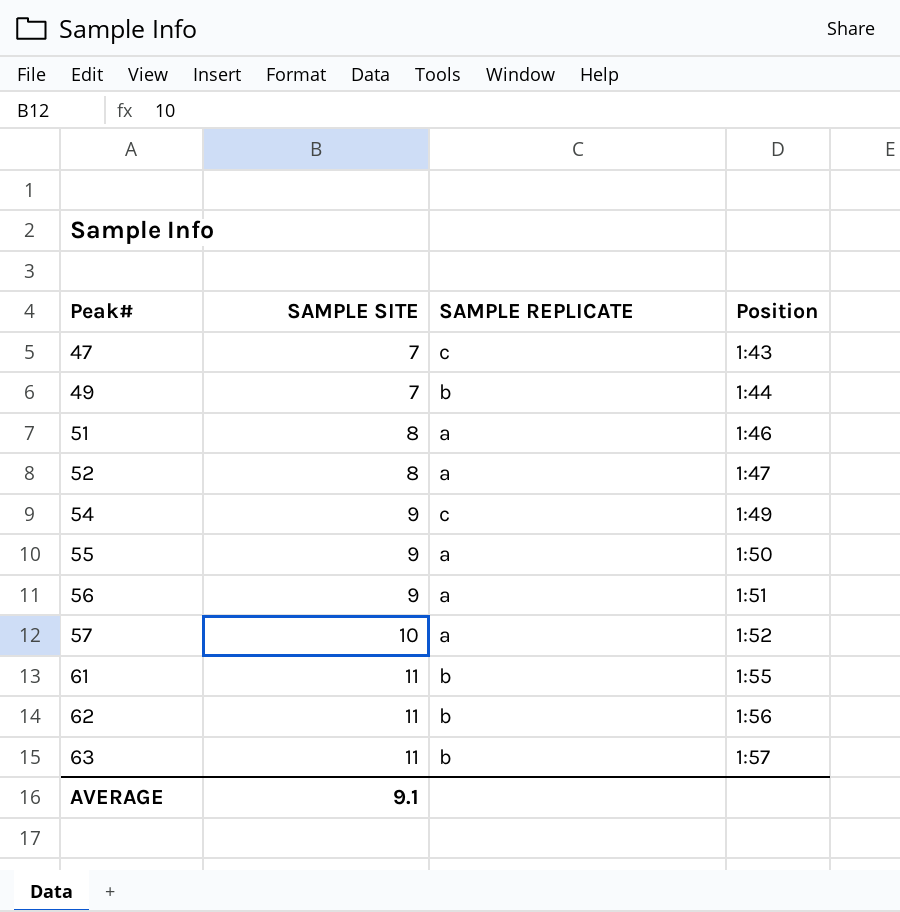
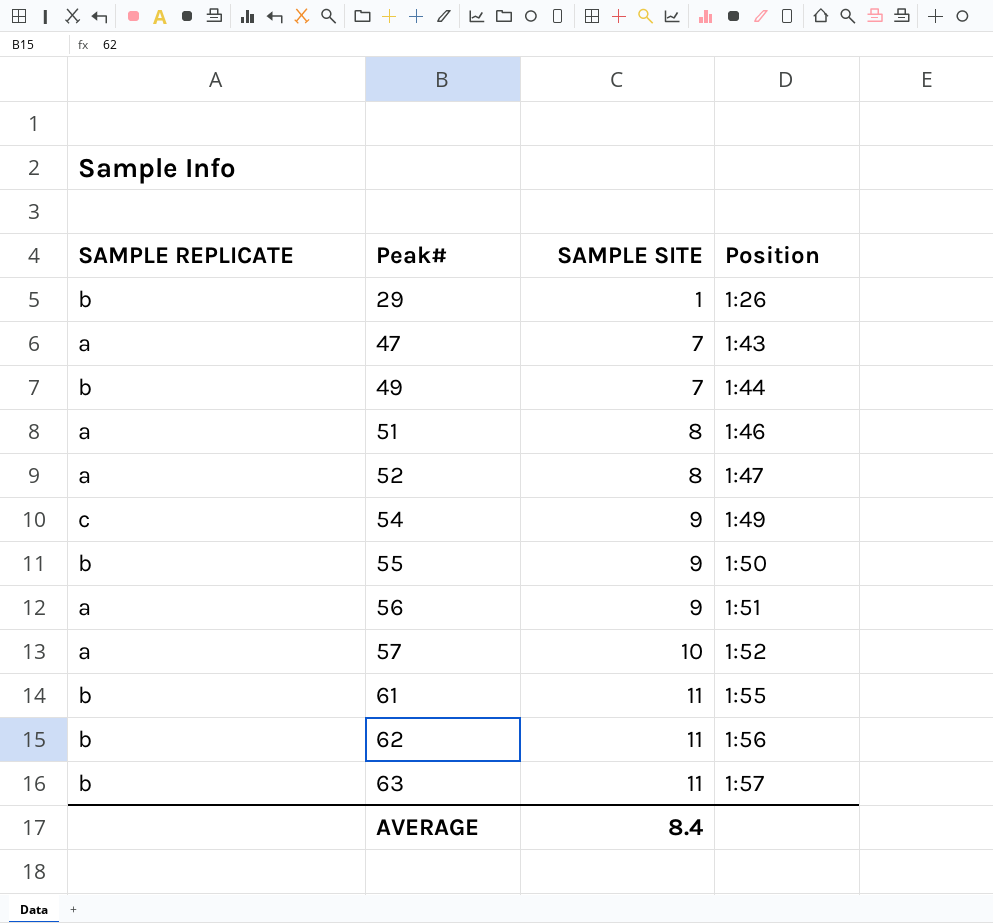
column SAMPLE REPLICATE | position: 3 -> 1
row 29: none -> b | 1 | 1:26
47 | SAMPLE REPLICATE: c -> a
55 | SAMPLE REPLICATE: a -> b
AVERAGE | SAMPLE SITE: 9.1 -> 8.4

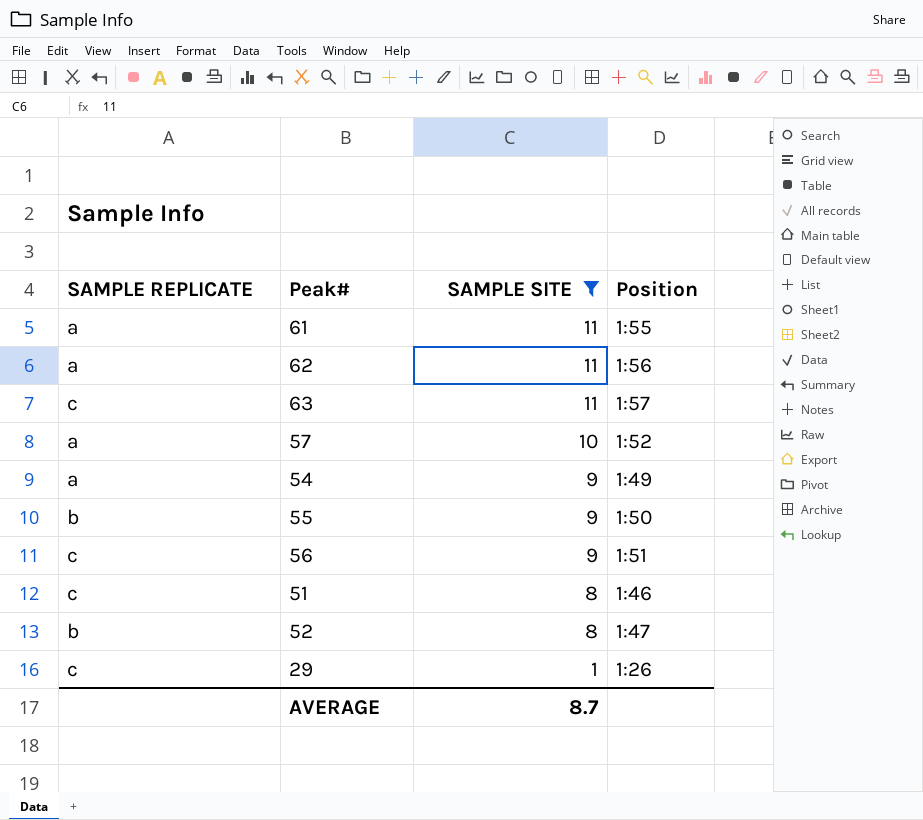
filter: none -> SAMPLE SITE != 7
row order: Peak# ascending -> SAMPLE SITE descending
61 | SAMPLE REPLICATE: b -> a
62 | SAMPLE REPLICATE: b -> a
63 | SAMPLE REPLICATE: b -> c
54 | SAMPLE REPLICATE: c -> a
56 | SAMPLE REPLICATE: a -> c
51 | SAMPLE REPLICATE: a -> c
52 | SAMPLE REPLICATE: a -> b
29 | SAMPLE REPLICATE: b -> c
AVERAGE | SAMPLE SITE: 8.4 -> 8.7

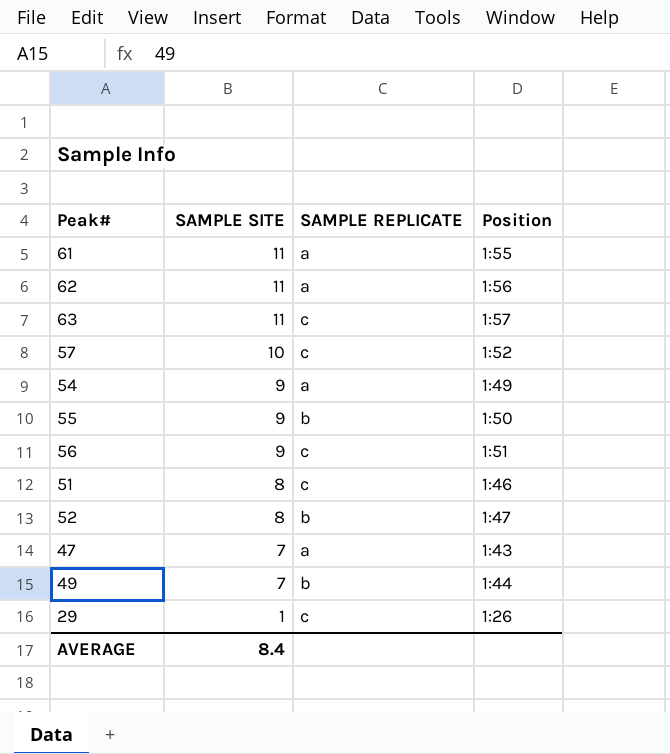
filter: SAMPLE SITE != 7 -> none
column SAMPLE REPLICATE | position: 1 -> 3
57 | SAMPLE REPLICATE: a -> c
AVERAGE | SAMPLE SITE: 8.7 -> 8.4

